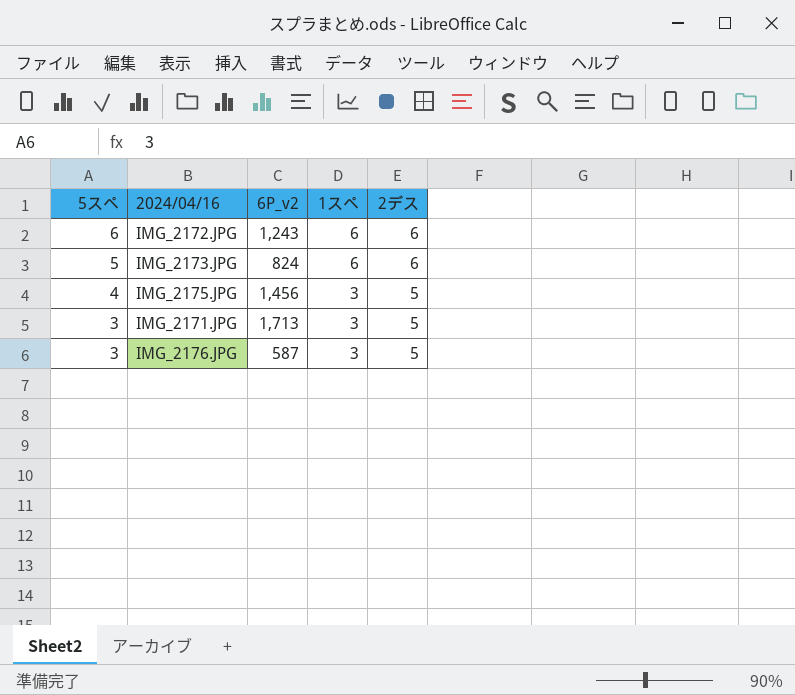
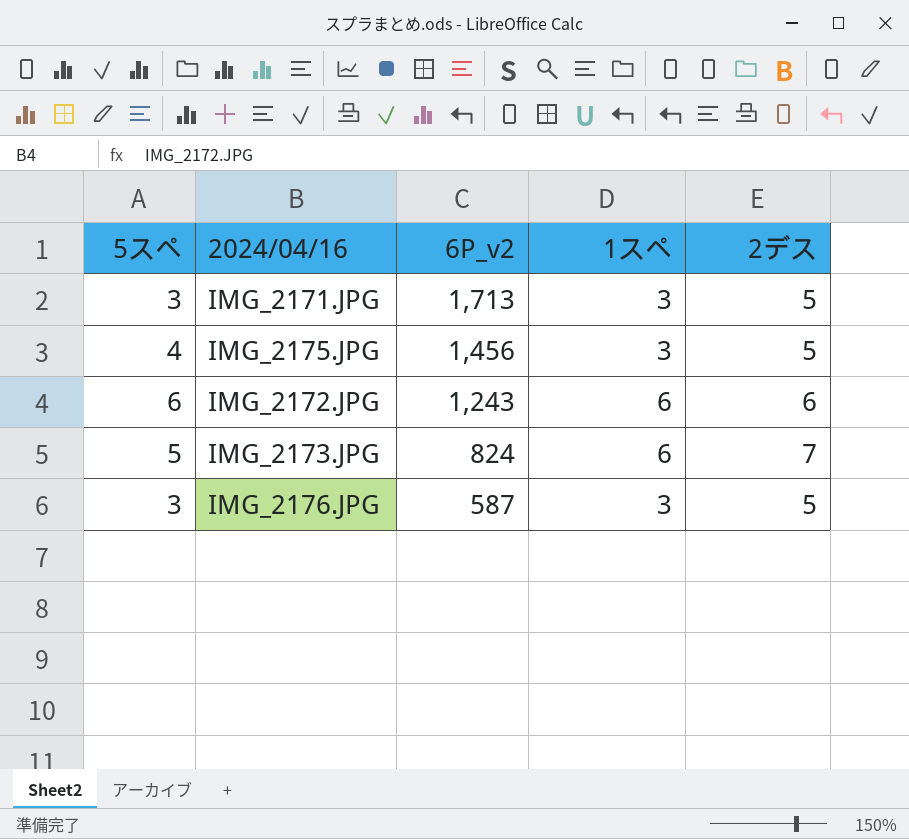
row order: 5スペ descending -> 6P_v2 descending
IMG_2173.JPG | 2デス: 6 -> 7

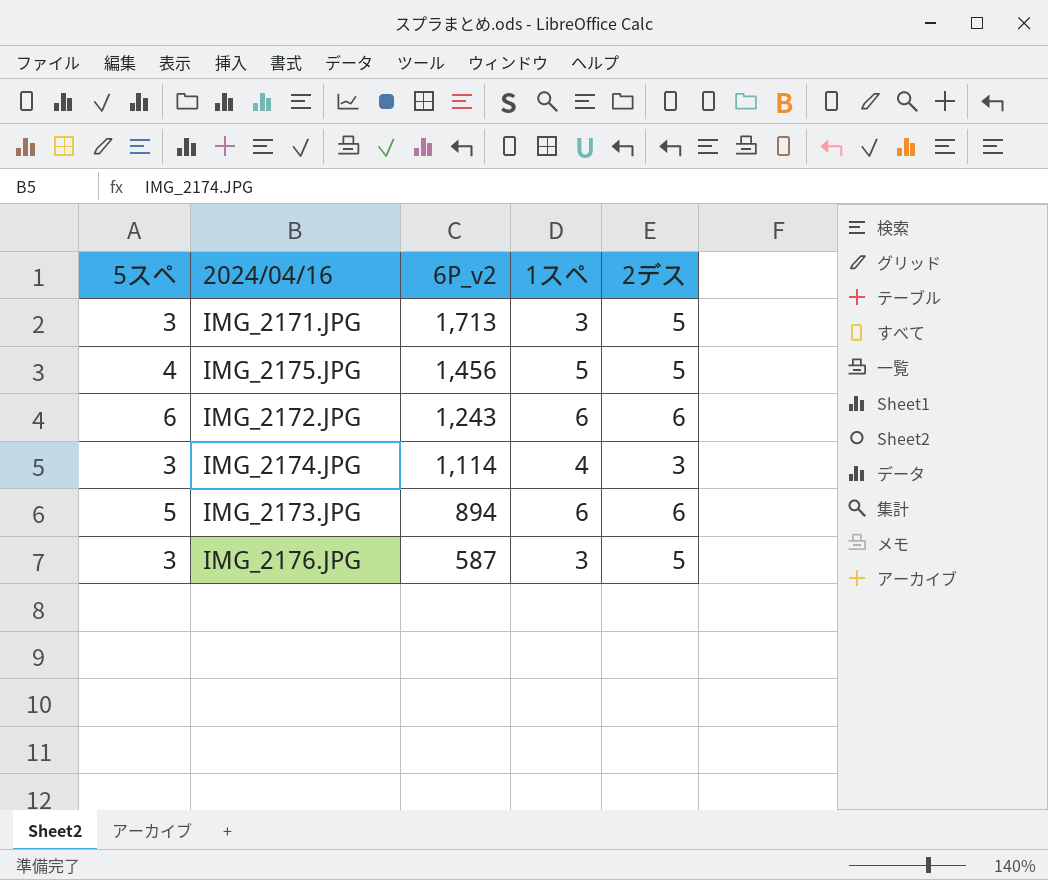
IMG_2175.JPG | 1スペ: 3 -> 5
row IMG_2174.JPG: none -> 3 | 1,114 | 4 | 3
IMG_2173.JPG | 6P_v2: 824 -> 894
IMG_2173.JPG | 2デス: 7 -> 6

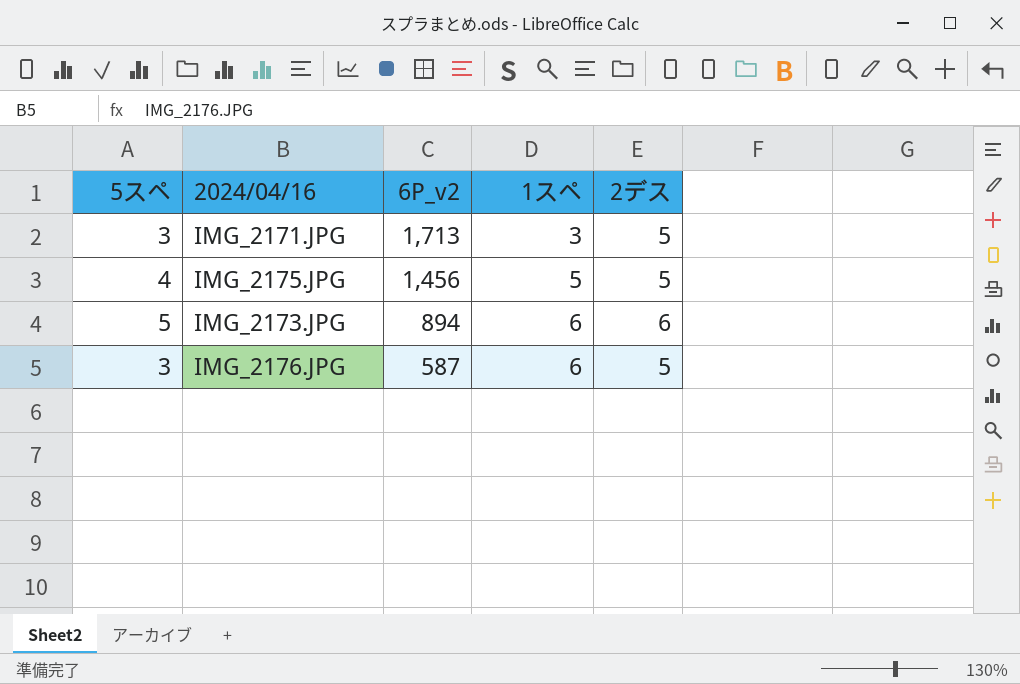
row IMG_2172.JPG: 6 | 1,243 | 6 | 6 -> none
row IMG_2174.JPG: 3 | 1,114 | 4 | 3 -> none
IMG_2176.JPG | 1スペ: 3 -> 6

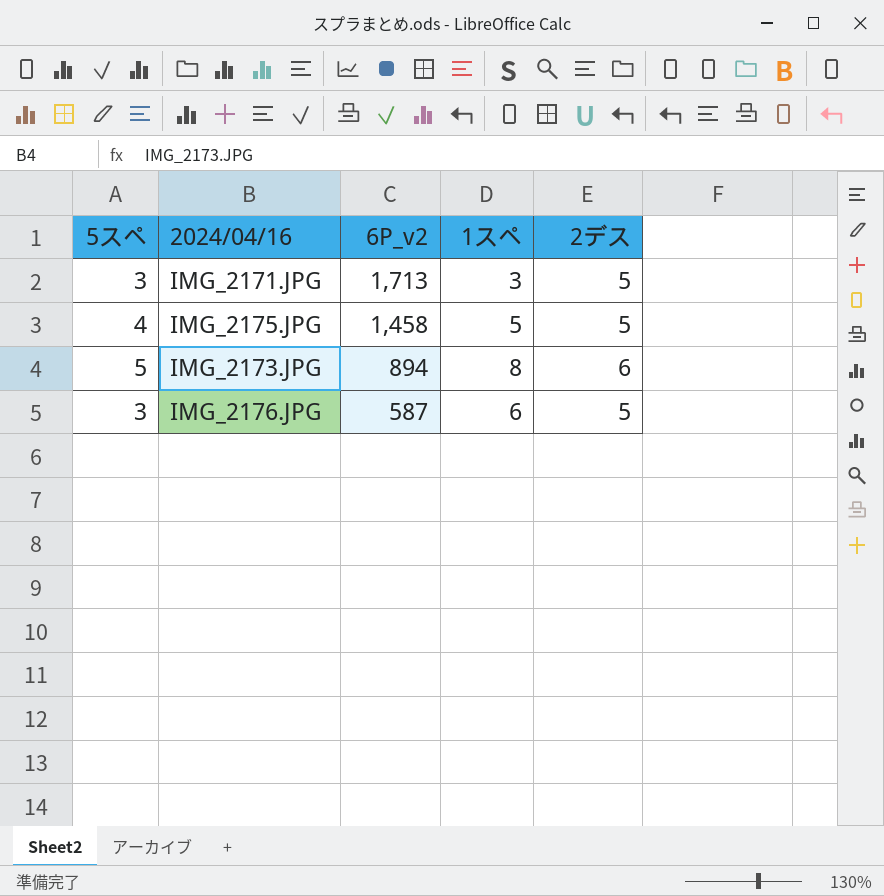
IMG_2175.JPG | 6P_v2: 1,456 -> 1,458
IMG_2173.JPG | 1スペ: 6 -> 8

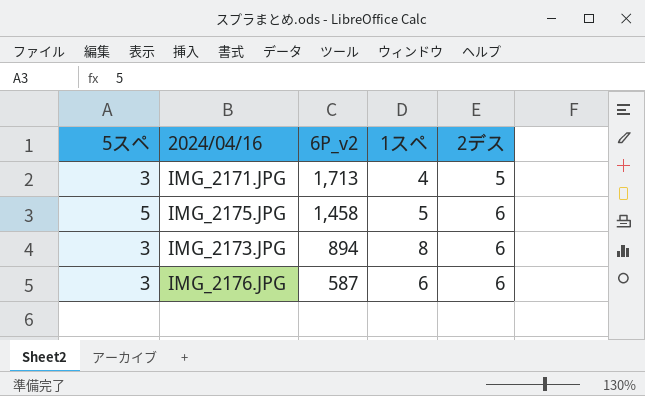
IMG_2171.JPG | 1スペ: 3 -> 4
IMG_2175.JPG | 5スペ: 4 -> 5
IMG_2175.JPG | 2デス: 5 -> 6
IMG_2173.JPG | 5スペ: 5 -> 3
IMG_2176.JPG | 2デス: 5 -> 6

